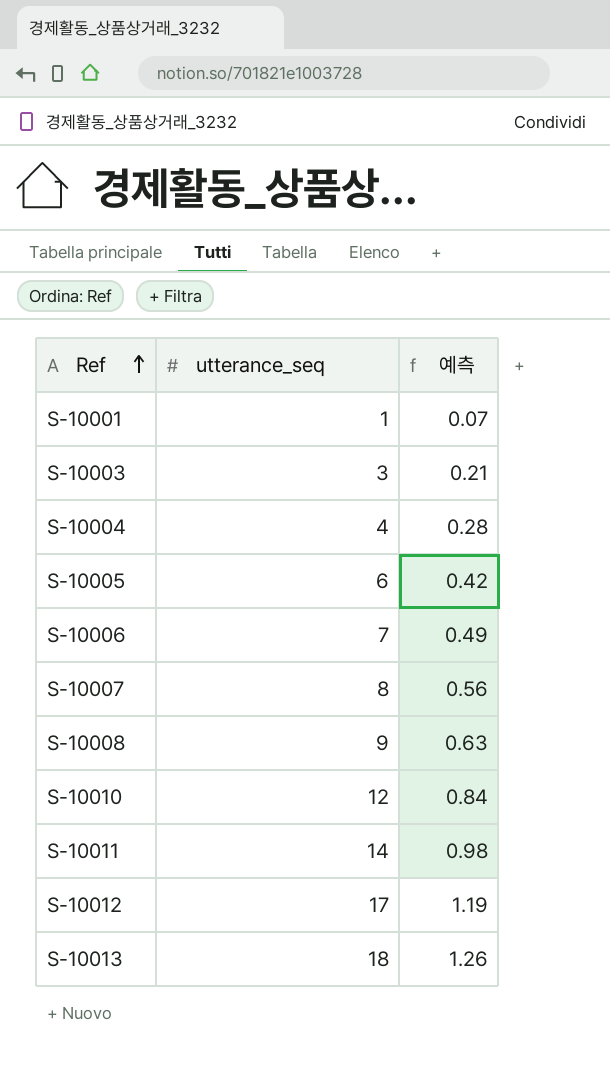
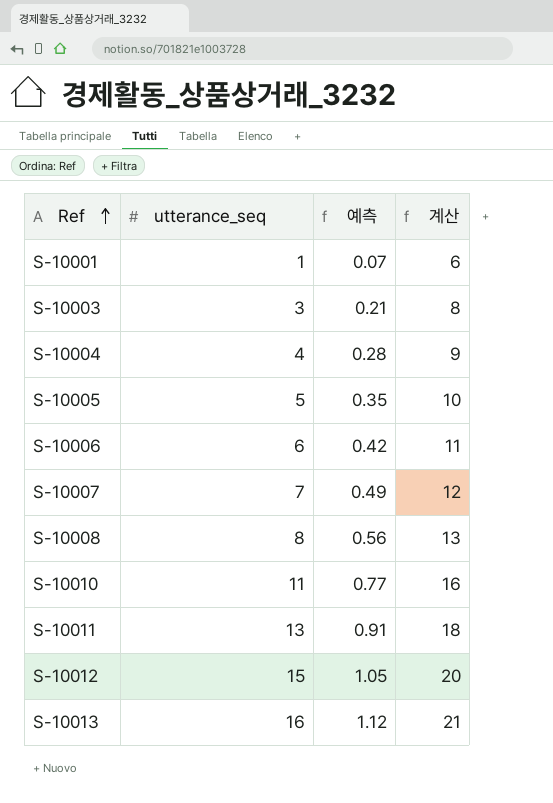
column 계산 | formula: none -> [utterance_seq] + 5
S-10005 | utterance_seq: 6 -> 5
S-10005 | 예측: 0.42 -> 0.35
S-10006 | utterance_seq: 7 -> 6
S-10006 | 예측: 0.49 -> 0.42
S-10007 | utterance_seq: 8 -> 7
S-10007 | 예측: 0.56 -> 0.49
S-10008 | utterance_seq: 9 -> 8
S-10008 | 예측: 0.63 -> 0.56
S-10010 | utterance_seq: 12 -> 11
S-10010 | 예측: 0.84 -> 0.77
S-10011 | utterance_seq: 14 -> 13
S-10011 | 예측: 0.98 -> 0.91
S-10012 | utterance_seq: 17 -> 15
S-10012 | 예측: 1.19 -> 1.05
S-10013 | utterance_seq: 18 -> 16
S-10013 | 예측: 1.26 -> 1.12

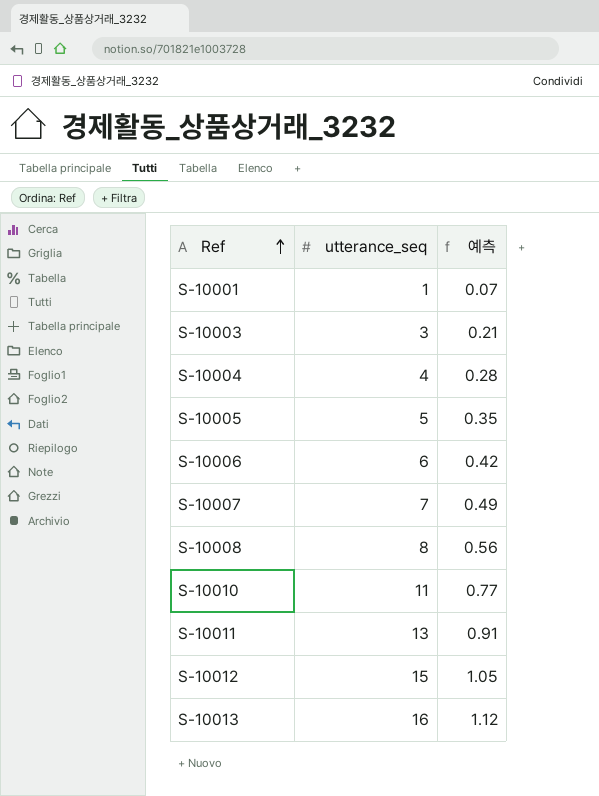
column 계산 | formula: [utterance_seq] + 5 -> none

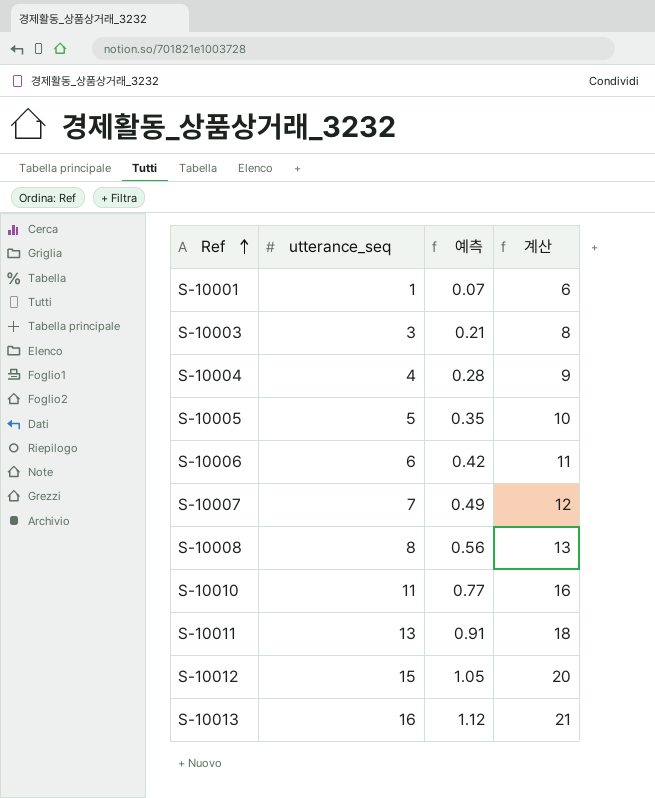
column 계산 | formula: none -> [utterance_seq] + 5

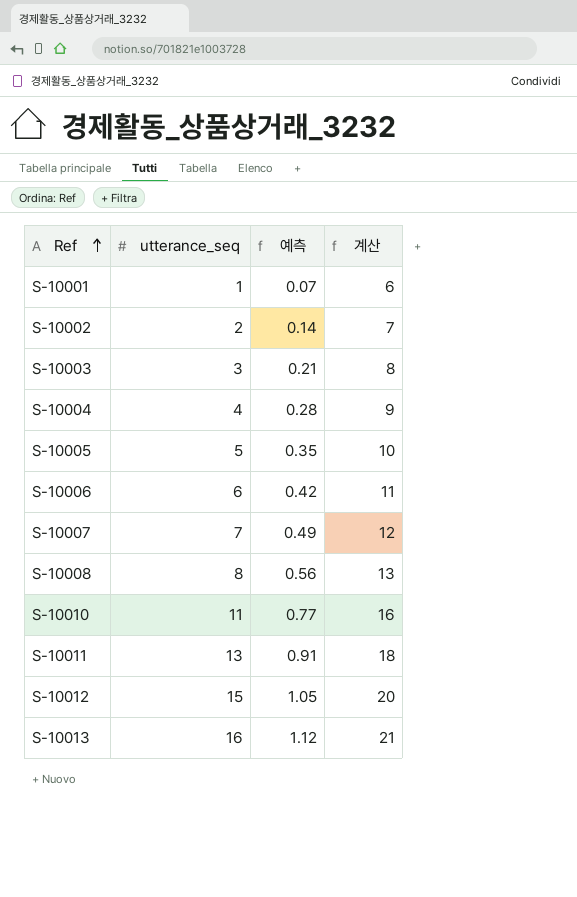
row S-10002: none -> 2 | 0.14 | 7

